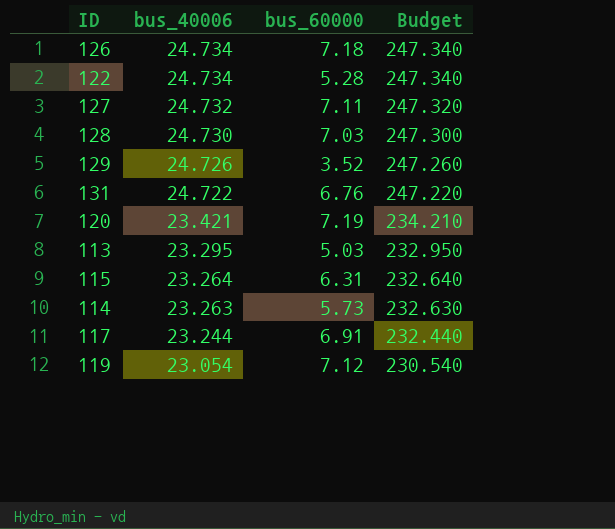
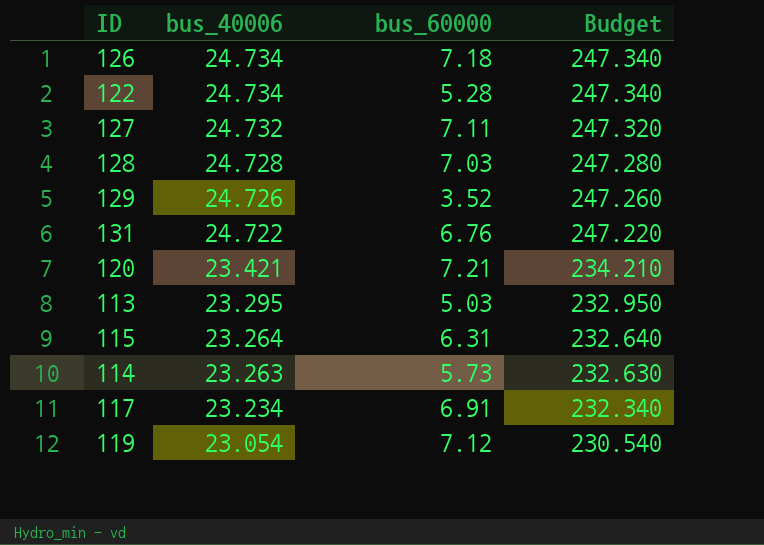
128 | bus_40006: 24.730 -> 24.728
128 | Budget: 247.300 -> 247.280
120 | bus_60000: 7.19 -> 7.21
117 | bus_40006: 23.244 -> 23.234
117 | Budget: 232.440 -> 232.340

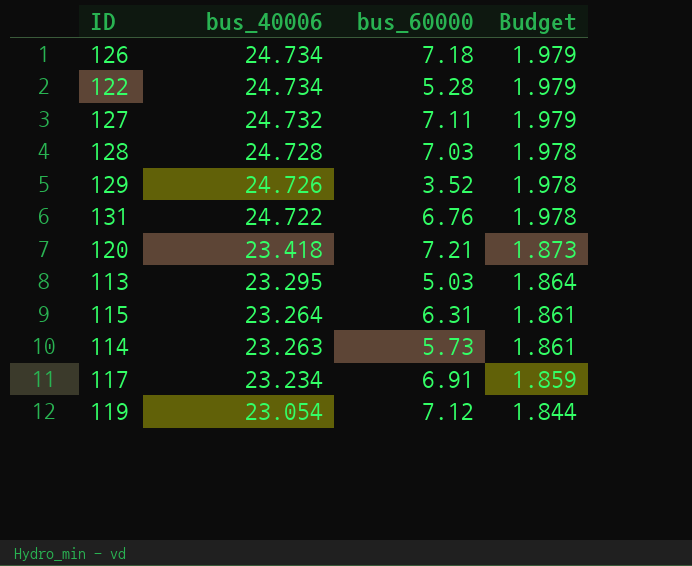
column Budget | formula: [bus_40006] * 10 -> [bus_40006] * 0.08
120 | bus_40006: 23.421 -> 23.418

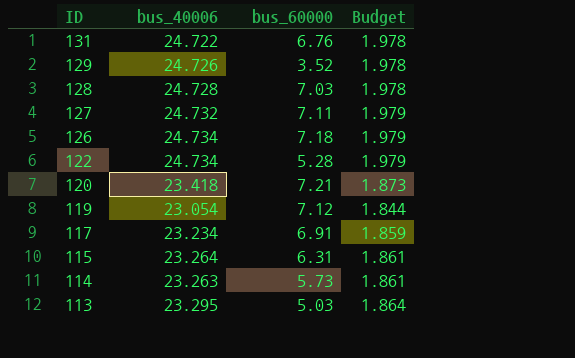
row order: bus_40006 descending -> ID descending

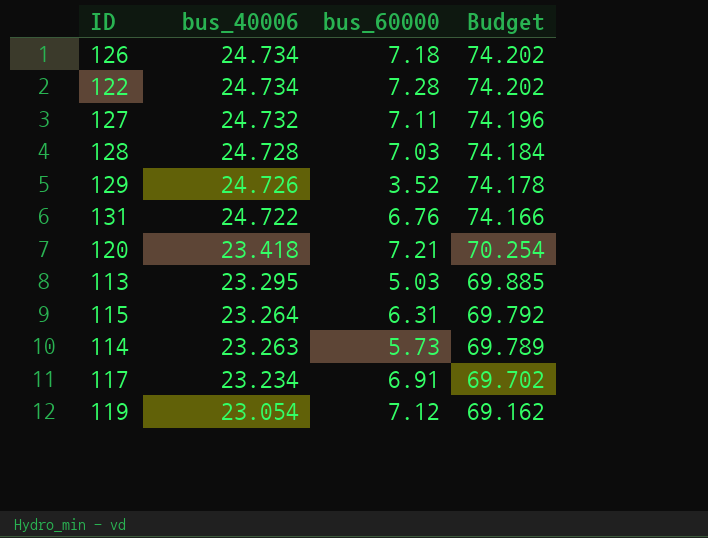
row order: ID descending -> bus_40006 descending
column Budget | formula: [bus_40006] * 0.08 -> [bus_40006] * 3
122 | bus_60000: 5.28 -> 7.28

